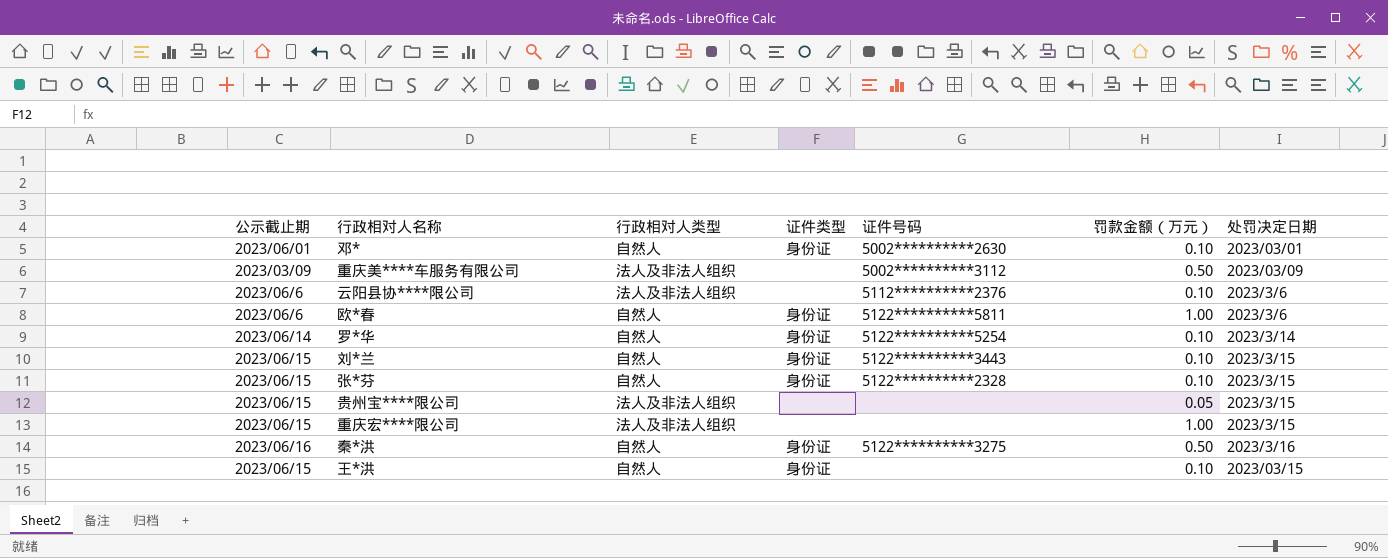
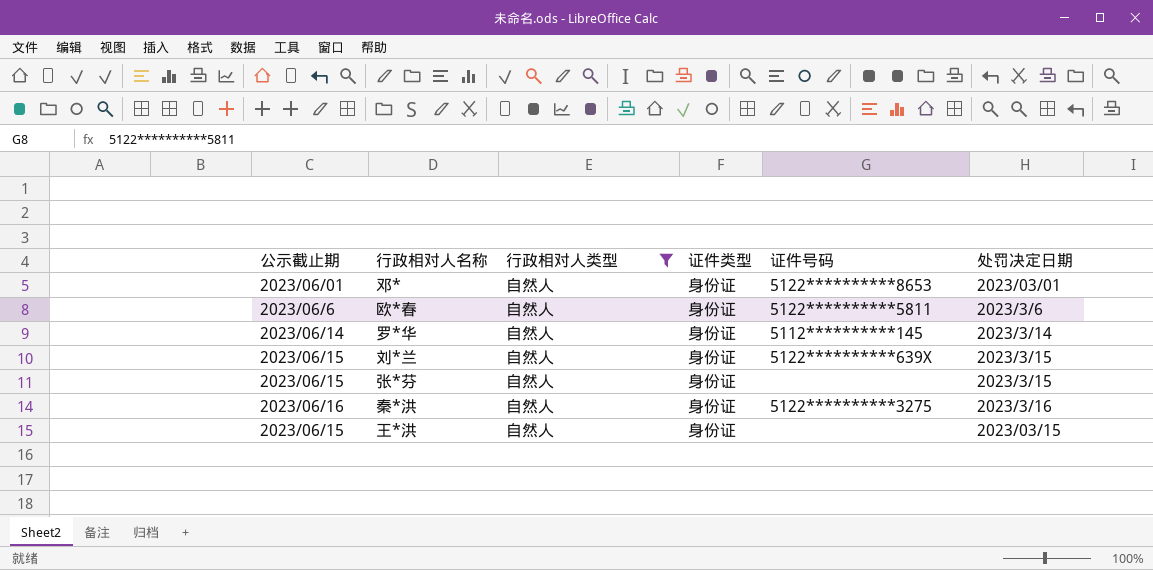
filter: none -> 行政相对人类型 = 自然人
column 罚款金额（万元） | position: 6 -> none
邓* | 证件号码: 5002**********2630 -> 5122**********8653
罗*华 | 证件号码: 5122**********5254 -> 5112**********145
刘*兰 | 证件号码: 5122**********3443 -> 5122**********639X
张*芬 | 证件号码: 5122**********2328 -> none

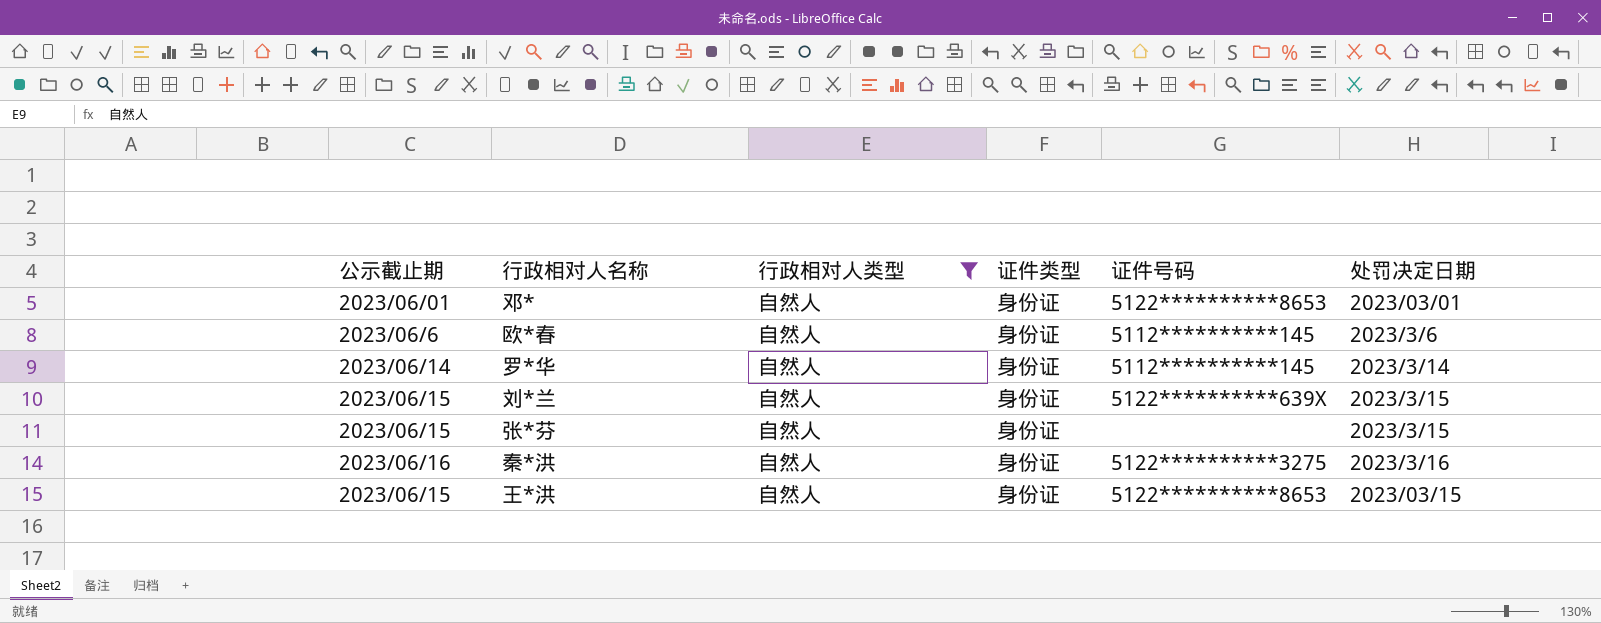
欧*春 | 证件号码: 5122**********5811 -> 5112**********145
王*洪 | 证件号码: none -> 5122**********8653

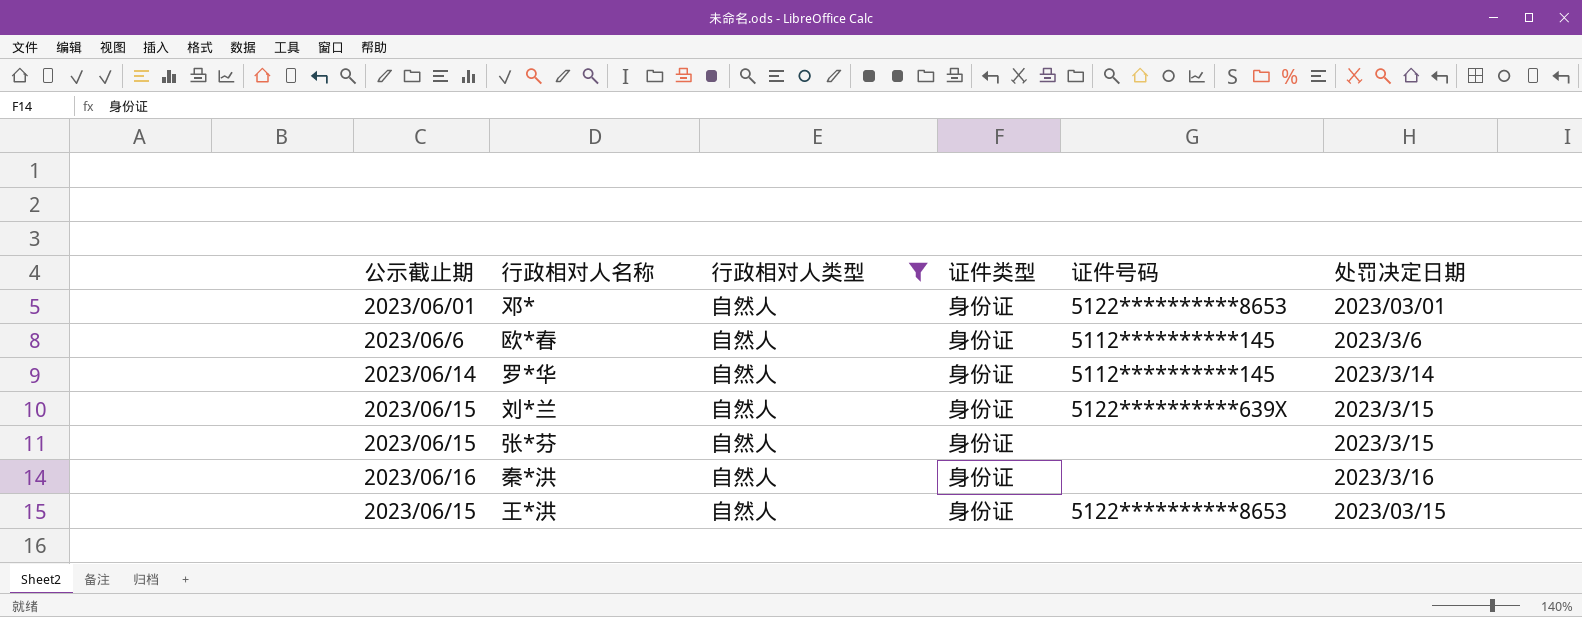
秦*洪 | 证件号码: 5122**********3275 -> none

